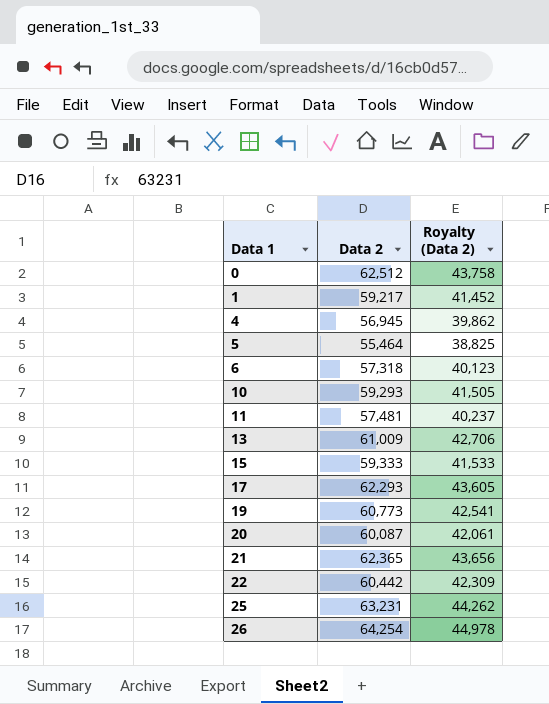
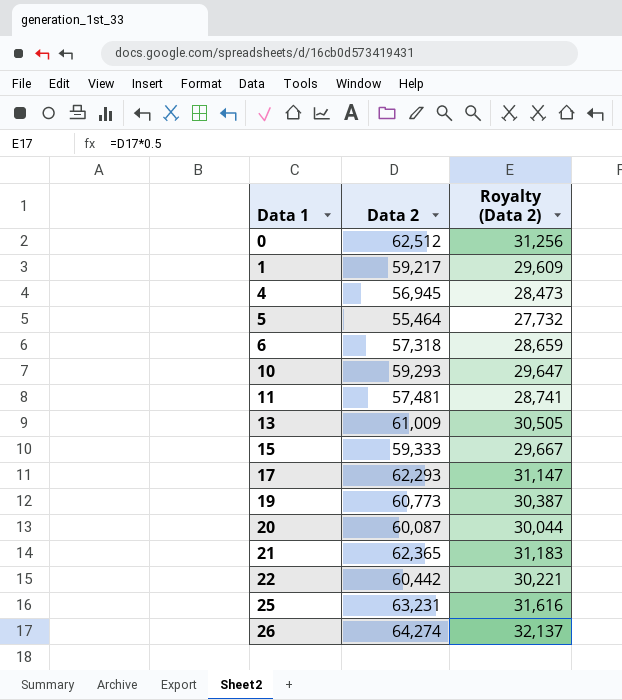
column Royalty (Data 2) | formula: [Data 2] * 0.7 -> [Data 2] * 0.5
26 | Data 2: 64,254 -> 64,274

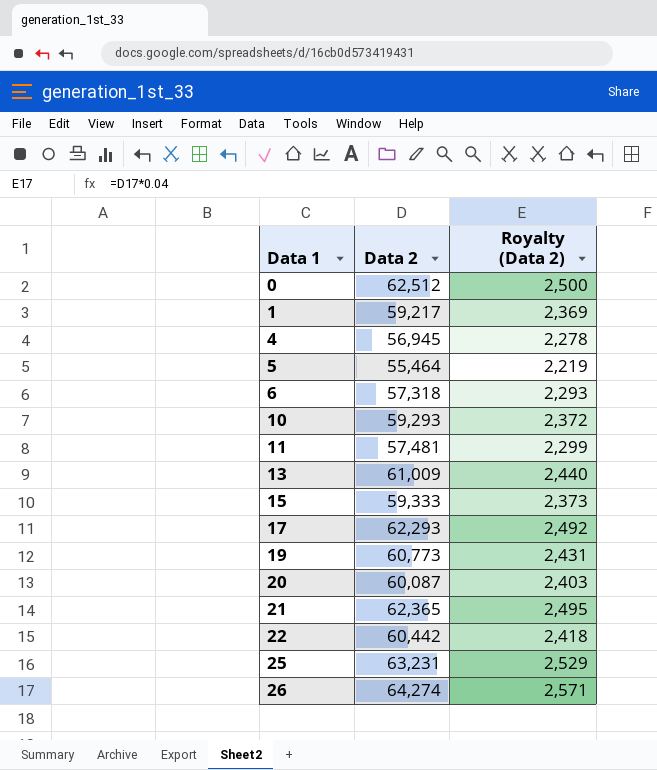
column Royalty (Data 2) | formula: [Data 2] * 0.5 -> [Data 2] * 0.04

